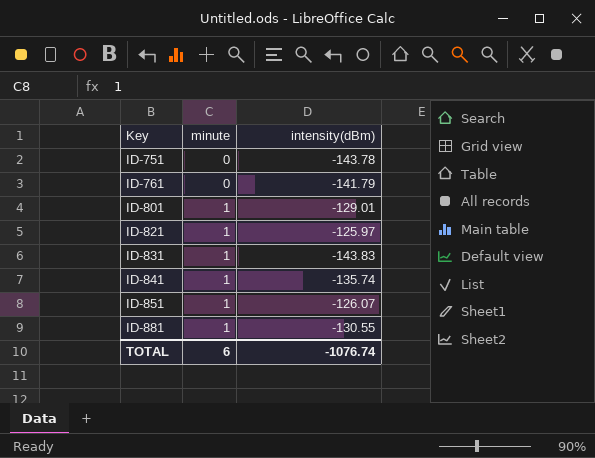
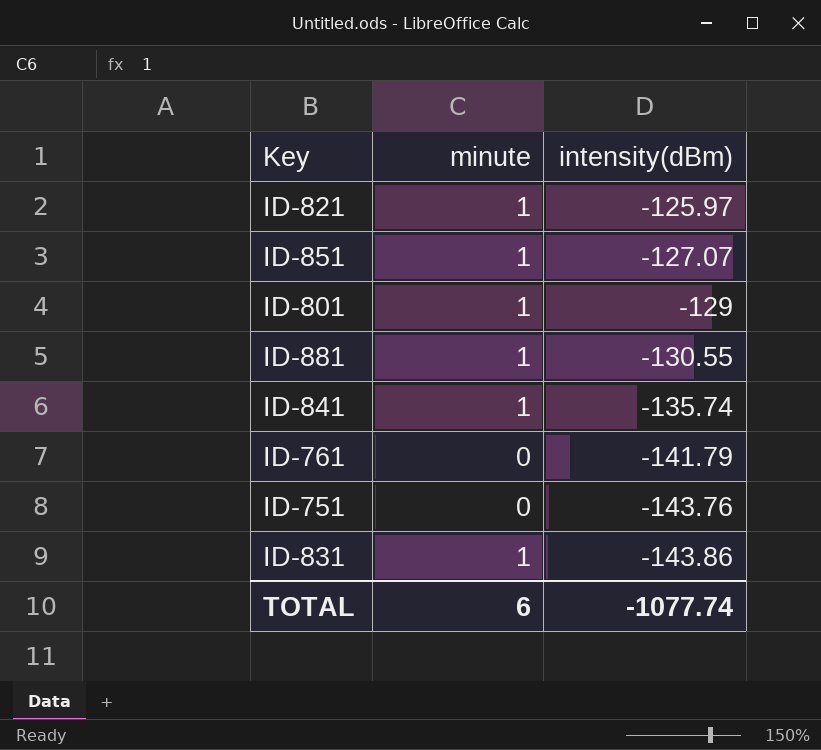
row order: Key ascending -> intensity(dBm) descending
ID-851 | intensity(dBm): -126.07 -> -127.07
ID-801 | intensity(dBm): -129.01 -> -129
ID-751 | intensity(dBm): -143.78 -> -143.76
ID-831 | intensity(dBm): -143.83 -> -143.86
TOTAL | intensity(dBm): -1076.74 -> -1077.74

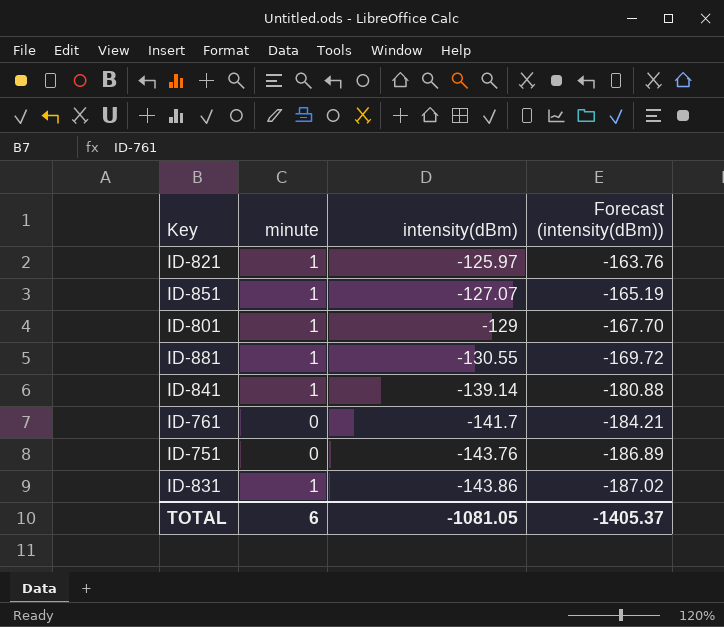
column Forecast (intensity(dBm)) | formula: none -> [intensity(dBm)] * 1.3
ID-841 | intensity(dBm): -135.74 -> -139.14
ID-761 | intensity(dBm): -141.79 -> -141.7
TOTAL | intensity(dBm): -1077.74 -> -1081.05

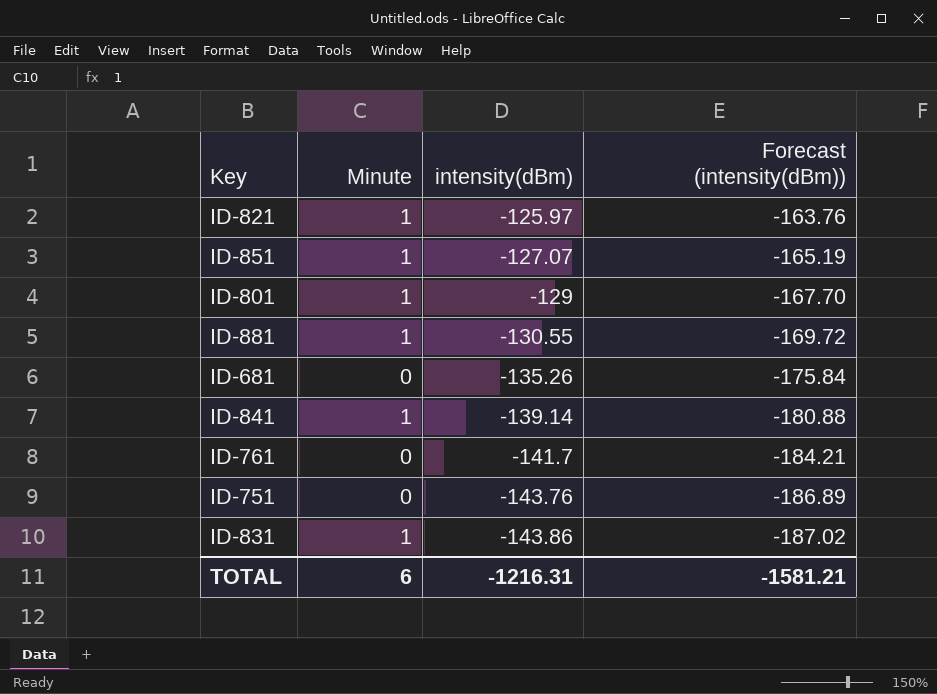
column name: minute -> Minute
row ID-681: none -> 0 | -135.26 | -175.84
TOTAL | intensity(dBm): -1081.05 -> -1216.31
TOTAL | Forecast (intensity(dBm)): -1405.37 -> -1581.21

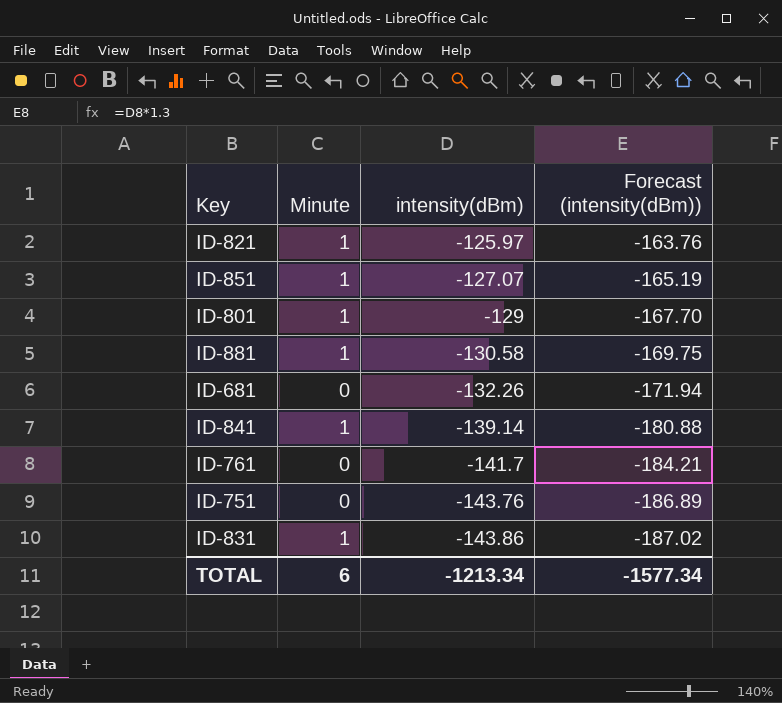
ID-881 | intensity(dBm): -130.55 -> -130.58
ID-881 | Forecast (intensity(dBm)): -169.72 -> -169.75
ID-681 | intensity(dBm): -135.26 -> -132.26
ID-681 | Forecast (intensity(dBm)): -175.84 -> -171.94
TOTAL | intensity(dBm): -1216.31 -> -1213.34
TOTAL | Forecast (intensity(dBm)): -1581.21 -> -1577.34

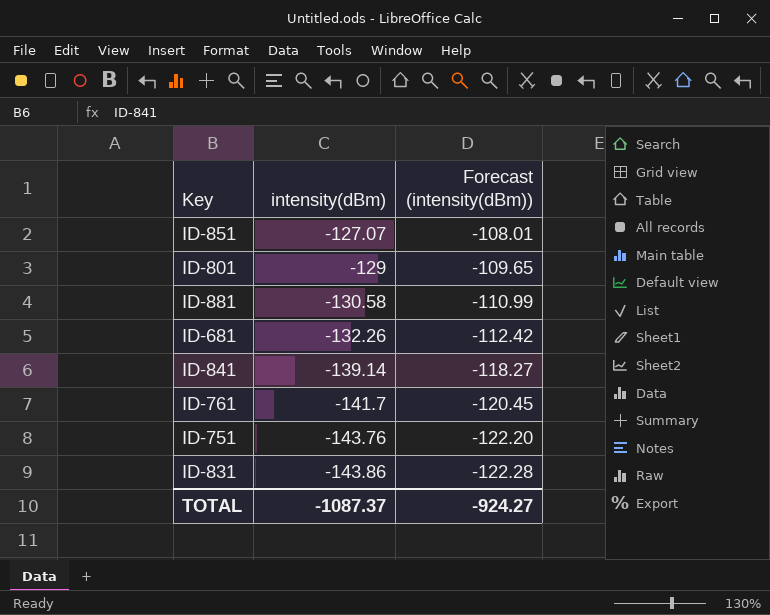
column Minute | position: 2 -> none
column Forecast (intensity(dBm)) | formula: [intensity(dBm)] * 1.3 -> [intensity(dBm)] * 0.85
row ID-821: 1 | -125.97 | -163.76 -> none
TOTAL | intensity(dBm): -1213.34 -> -1087.37
TOTAL | Forecast (intensity(dBm)): -1577.34 -> -924.27

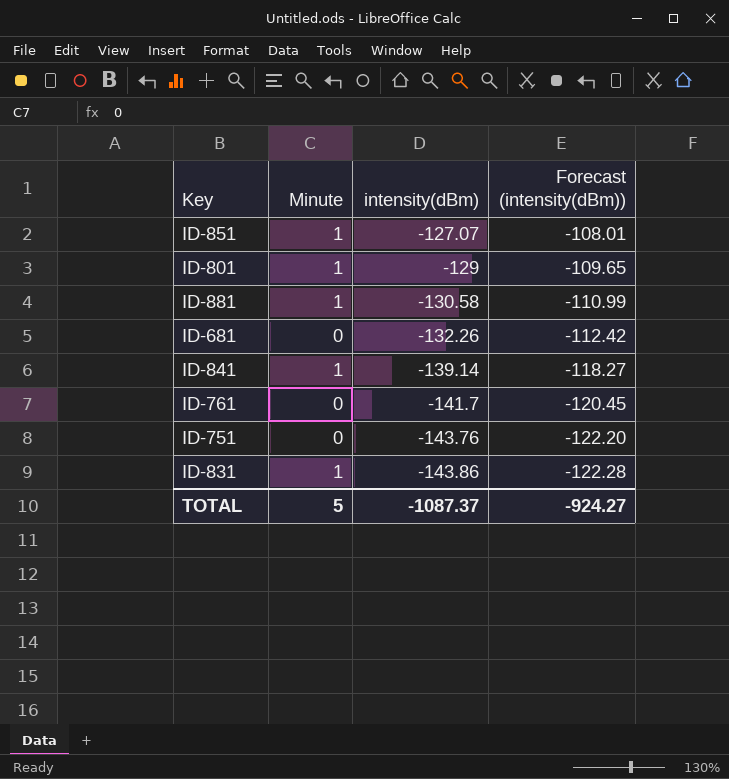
column Minute | position: none -> 2

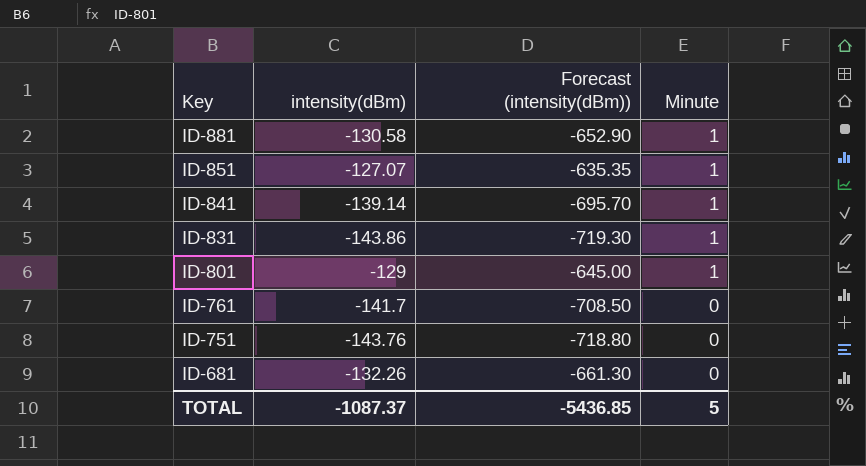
row order: intensity(dBm) descending -> Key descending
column Forecast (intensity(dBm)) | formula: [intensity(dBm)] * 0.85 -> [intensity(dBm)] * 5
column Minute | position: 2 -> 4
TOTAL | Forecast (intensity(dBm)): -924.27 -> -5436.85

